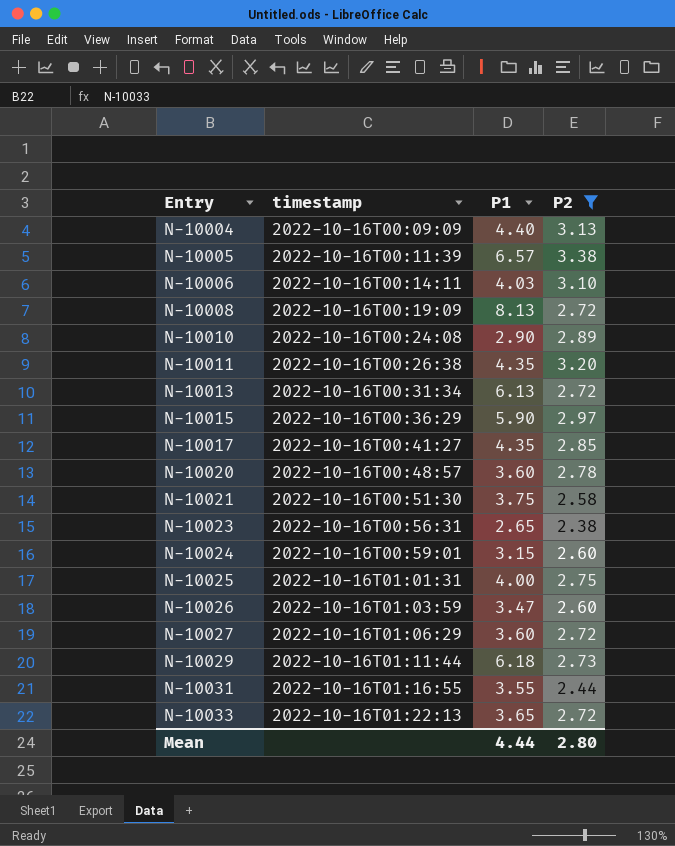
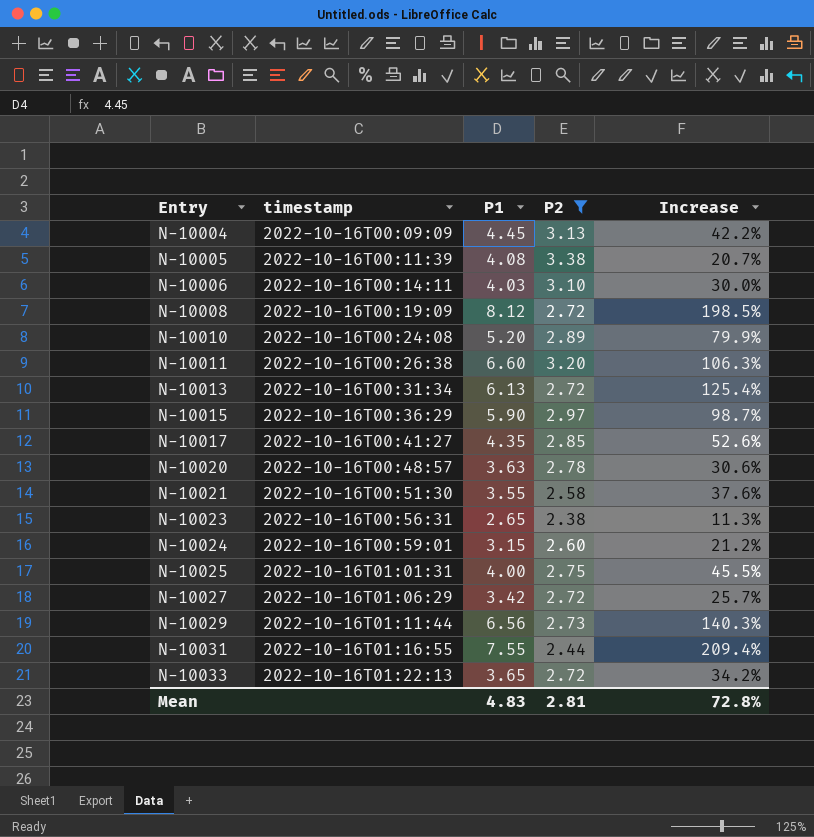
column Increase | formula: none -> ([P1] - [P2]) / [P2]
row N-10026: 2022-10-16T01:03:59 | 3.47 | 2.60 -> none
N-10004 | P1: 4.40 -> 4.45
N-10005 | P1: 6.57 -> 4.08
N-10008 | P1: 8.13 -> 8.12
N-10010 | P1: 2.90 -> 5.20
N-10011 | P1: 4.35 -> 6.60
N-10020 | P1: 3.60 -> 3.63
N-10021 | P1: 3.75 -> 3.55
N-10027 | P1: 3.60 -> 3.42
N-10029 | P1: 6.18 -> 6.56
N-10031 | P1: 3.55 -> 7.55
Mean | P1: 4.44 -> 4.83
Mean | P2: 2.80 -> 2.81

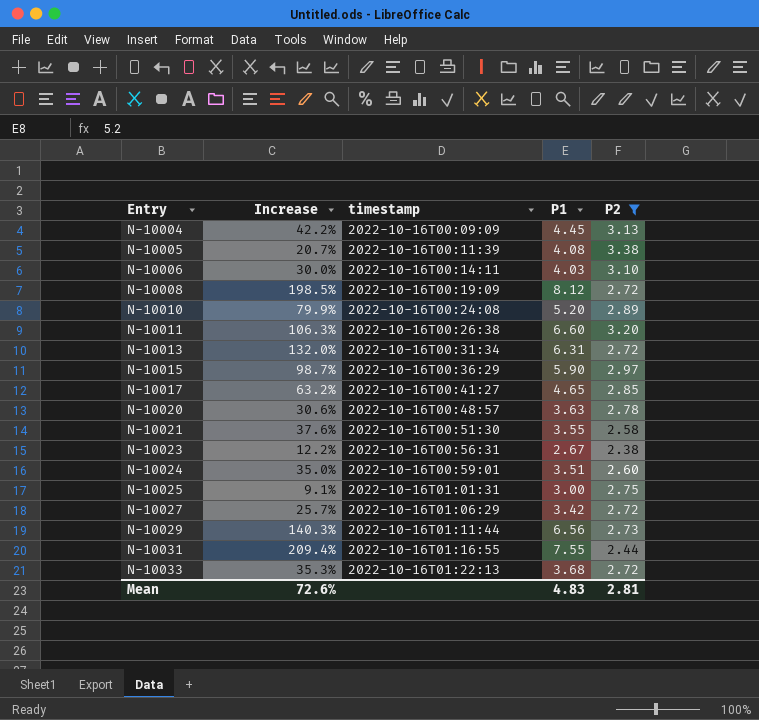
column Increase | position: 5 -> 2
N-10013 | Increase: 125.4% -> 132.0%
N-10013 | P1: 6.13 -> 6.31
N-10017 | Increase: 52.6% -> 63.2%
N-10017 | P1: 4.35 -> 4.65
N-10023 | Increase: 11.3% -> 12.2%
N-10023 | P1: 2.65 -> 2.67
N-10024 | Increase: 21.2% -> 35.0%
N-10024 | P1: 3.15 -> 3.51
N-10025 | Increase: 45.5% -> 9.1%
N-10025 | P1: 4.00 -> 3.00
N-10033 | Increase: 34.2% -> 35.3%
N-10033 | P1: 3.65 -> 3.68
Mean | Increase: 72.8% -> 72.6%

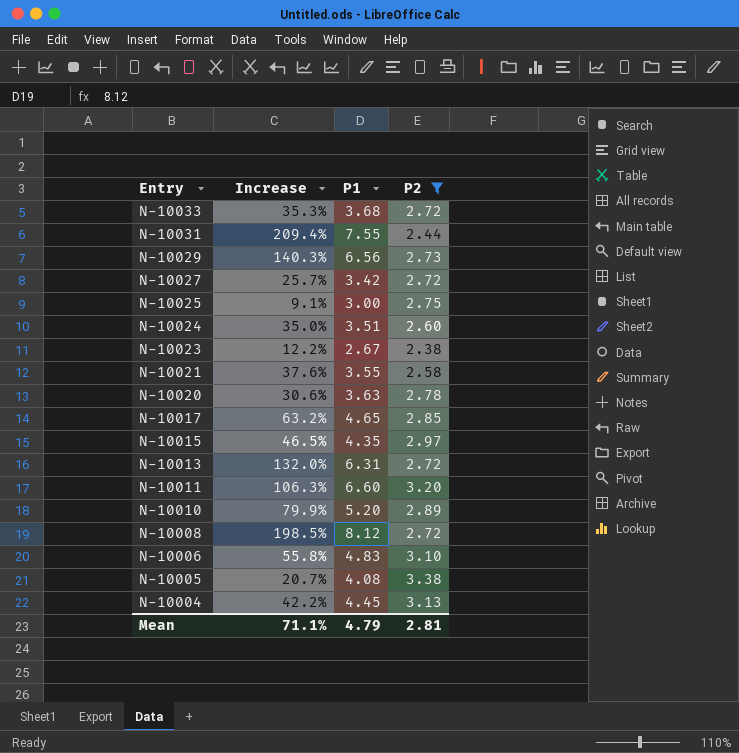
row order: Entry ascending -> Entry descending
column timestamp | position: 3 -> none
N-10015 | Increase: 98.7% -> 46.5%
N-10015 | P1: 5.90 -> 4.35
N-10006 | Increase: 30.0% -> 55.8%
N-10006 | P1: 4.03 -> 4.83
Mean | Increase: 72.6% -> 71.1%
Mean | P1: 4.83 -> 4.79

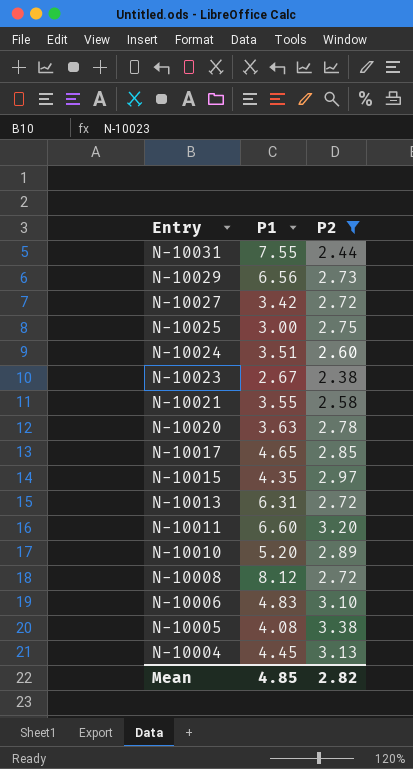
column Increase | formula: ([P1] - [P2]) / [P2] -> none
row N-10033: 35.3% | 3.68 | 2.72 -> none
Mean | P1: 4.79 -> 4.85
Mean | P2: 2.81 -> 2.82

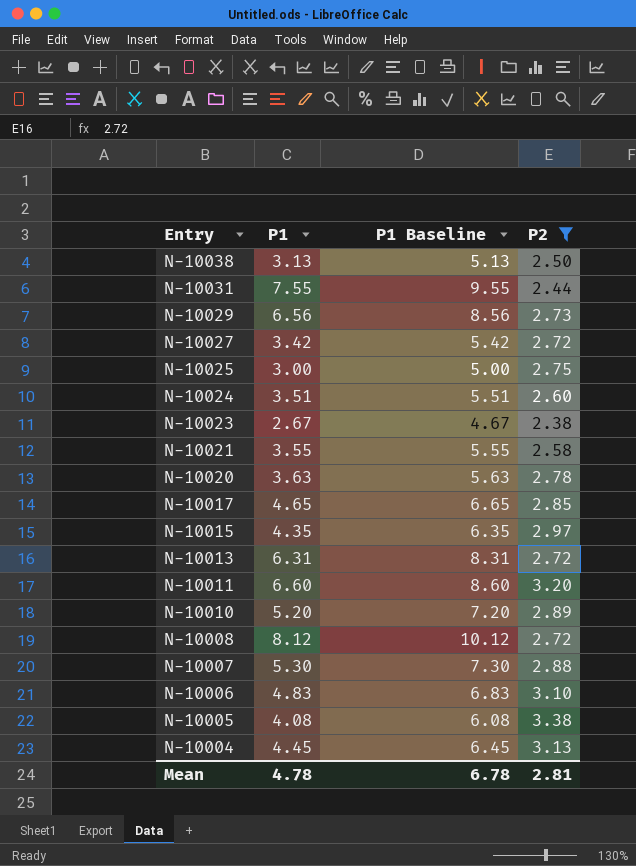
column P1 Baseline | formula: none -> [P1] + 2
row N-10038: none -> 3.13 | 5.13 | 2.50
row N-10007: none -> 5.30 | 7.30 | 2.88
Mean | P1: 4.85 -> 4.78
Mean | P2: 2.82 -> 2.81

